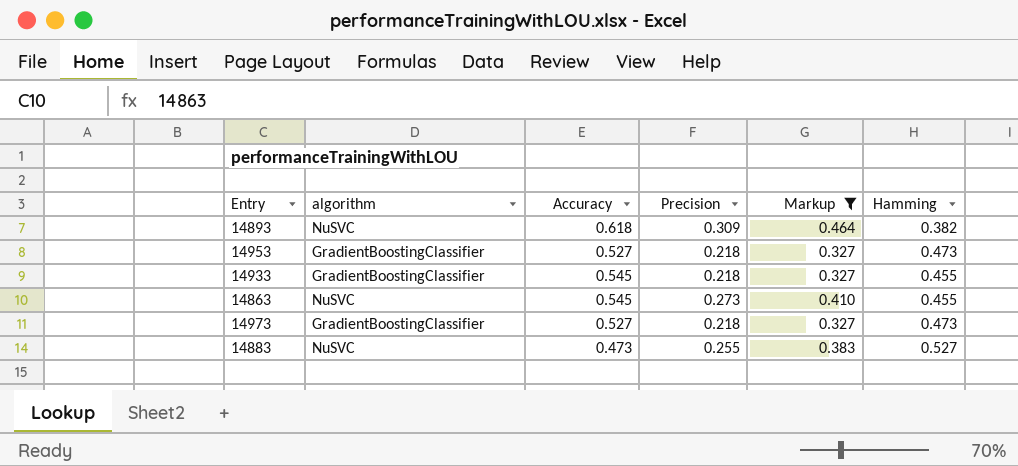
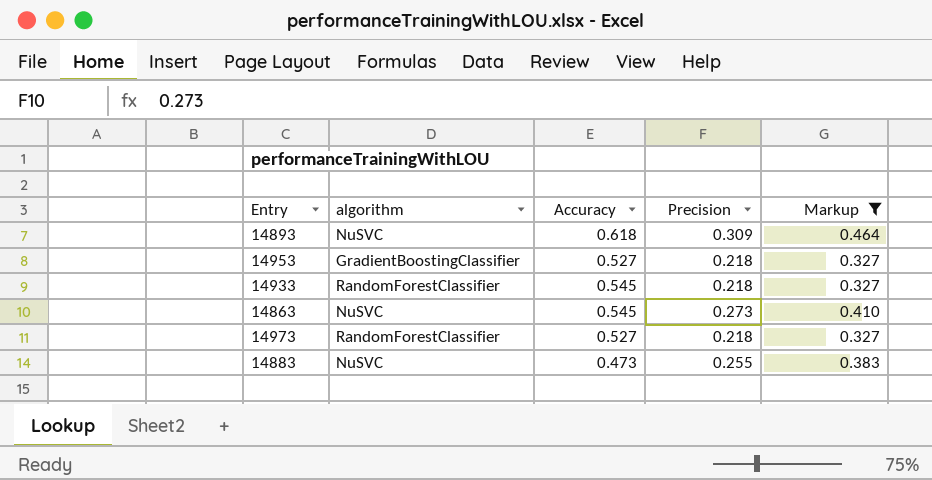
column Hamming | position: 6 -> none
14933 | algorithm: GradientBoostingClassifier -> RandomForestClassifier
14973 | algorithm: GradientBoostingClassifier -> RandomForestClassifier

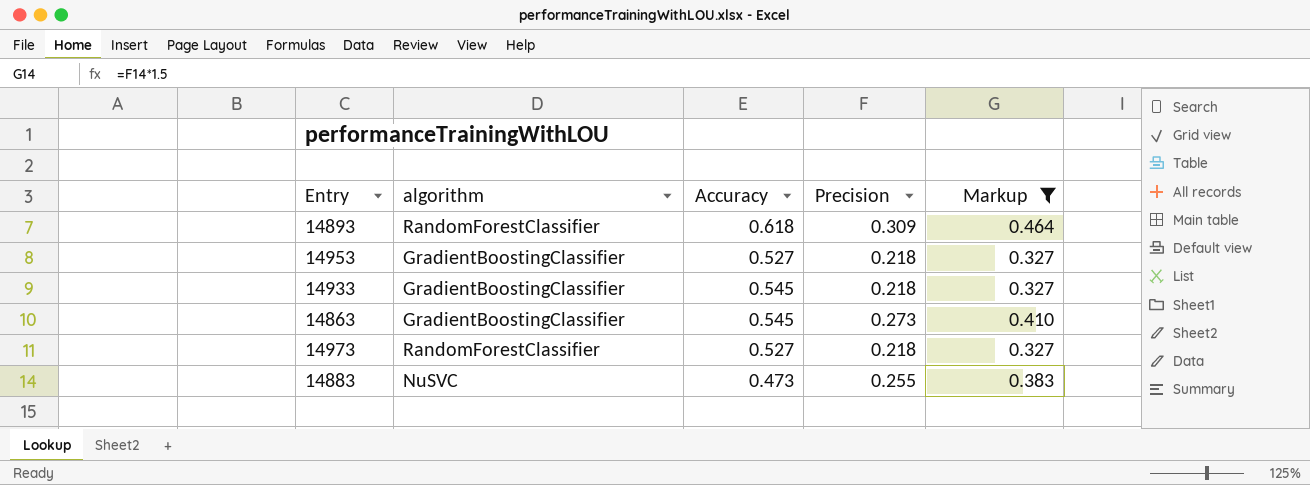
14893 | algorithm: NuSVC -> RandomForestClassifier
14933 | algorithm: RandomForestClassifier -> GradientBoostingClassifier
14863 | algorithm: NuSVC -> GradientBoostingClassifier

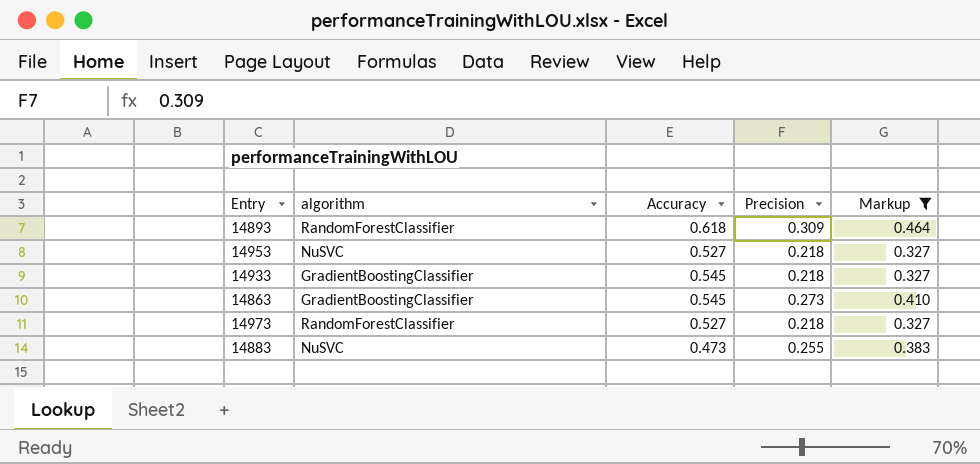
14953 | algorithm: GradientBoostingClassifier -> NuSVC

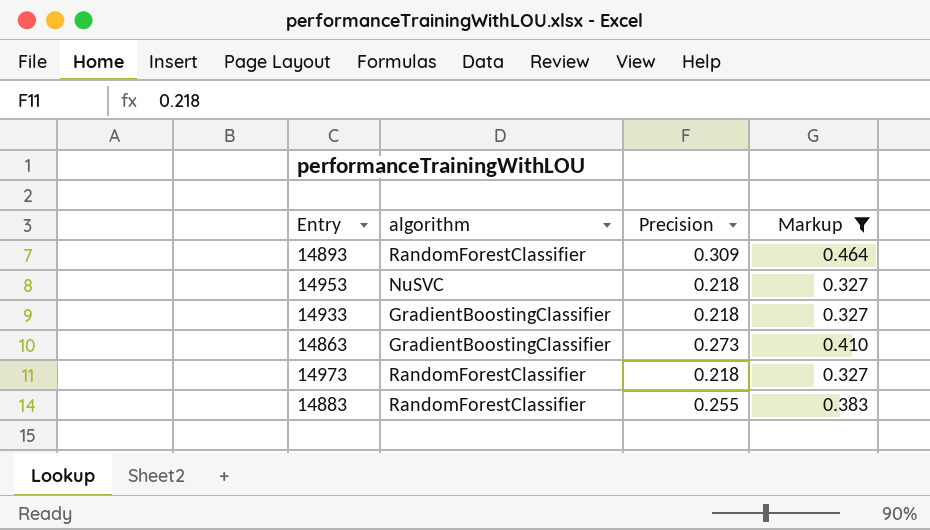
column Accuracy | position: 3 -> none
14883 | algorithm: NuSVC -> RandomForestClassifier

